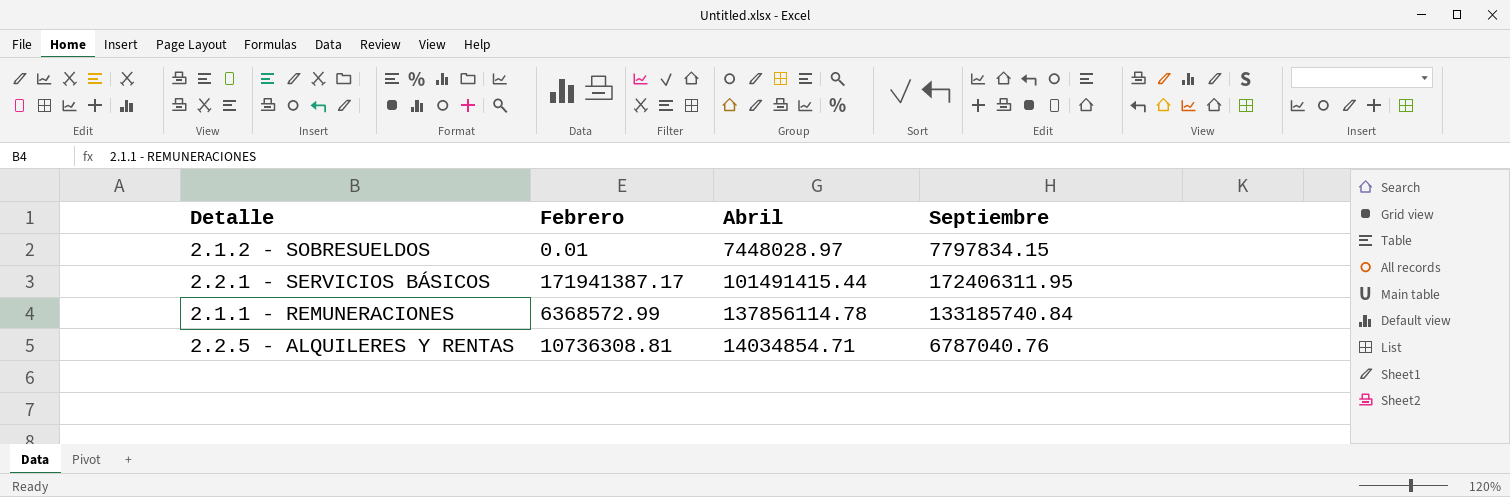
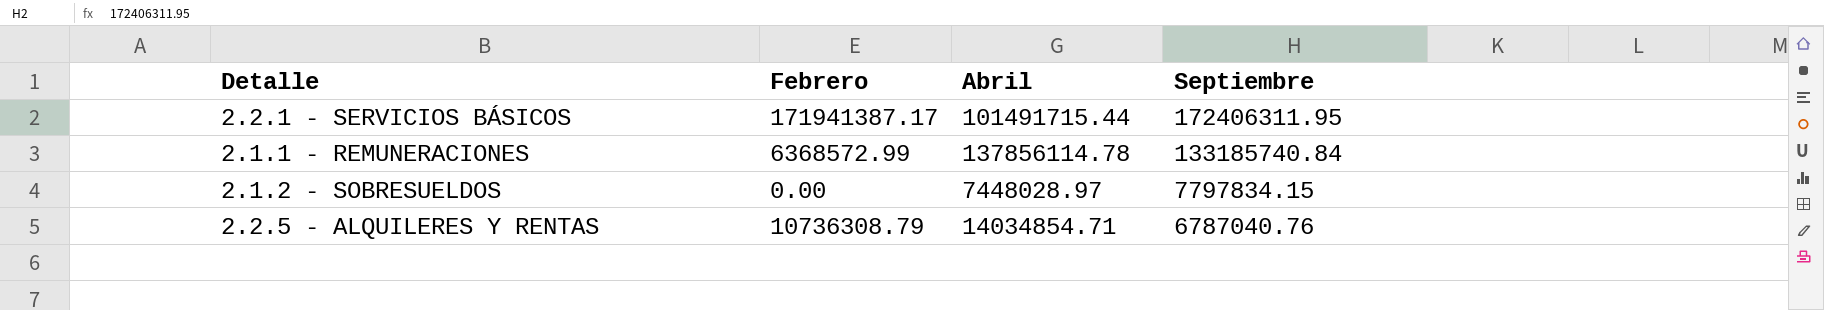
row order: none -> Septiembre descending
2.2.1 - SERVICIOS BÁSICOS | Abril: 101491415.44 -> 101491715.44
2.1.2 - SOBRESUELDOS | Febrero: 0.01 -> 0.00
2.2.5 - ALQUILERES Y RENTAS | Febrero: 10736308.81 -> 10736308.79

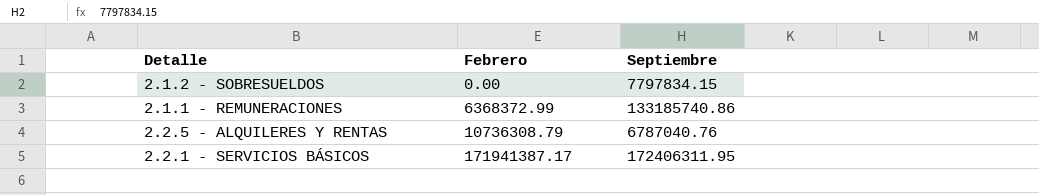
row order: Septiembre descending -> Febrero ascending
column Abril | position: 3 -> none
2.1.1 - REMUNERACIONES | Febrero: 6368572.99 -> 6368372.99
2.1.1 - REMUNERACIONES | Septiembre: 133185740.84 -> 133185740.86

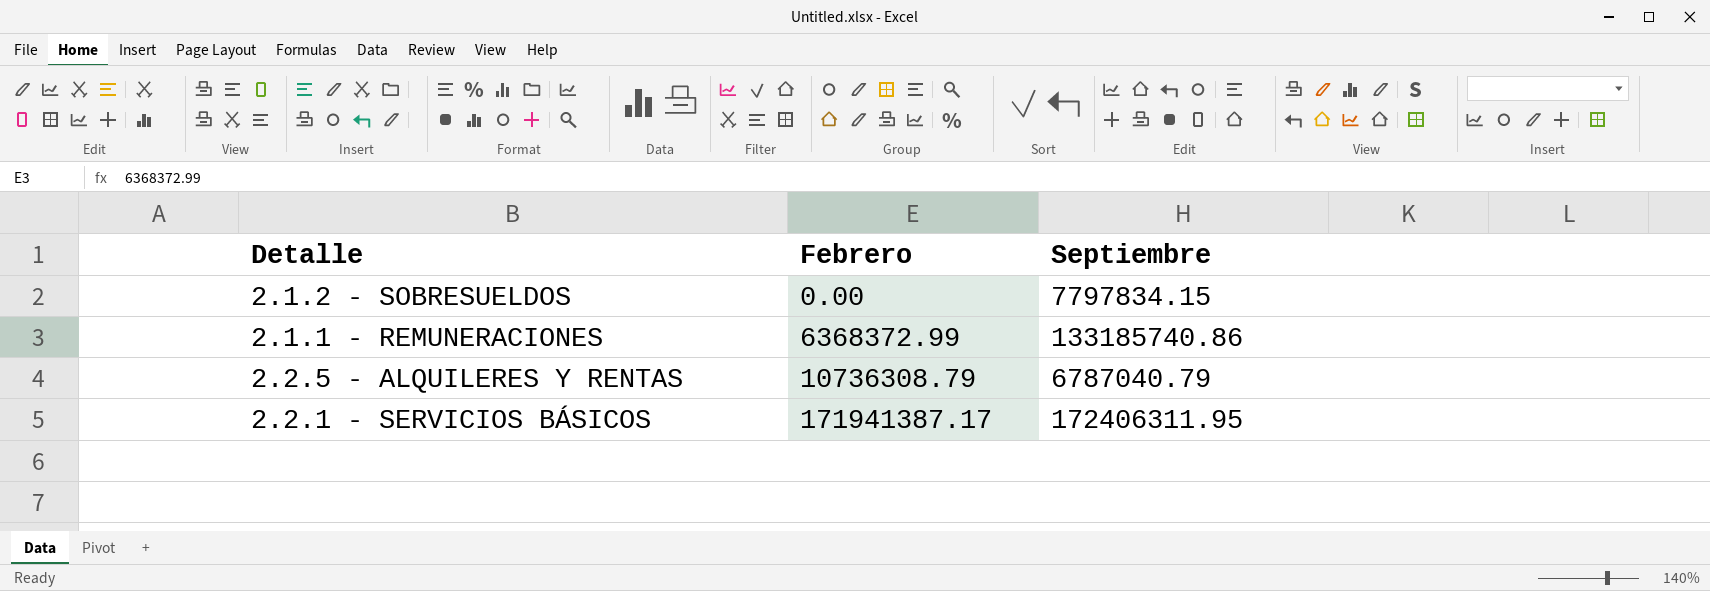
2.2.5 - ALQUILERES Y RENTAS | Septiembre: 6787040.76 -> 6787040.79

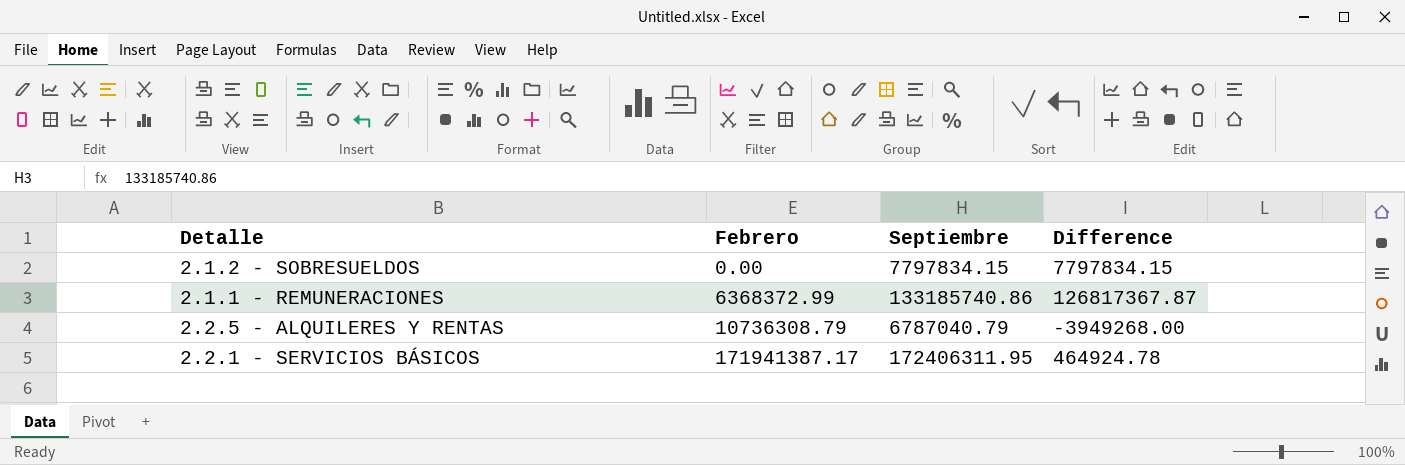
column Difference | formula: none -> [Septiembre] - [Febrero]

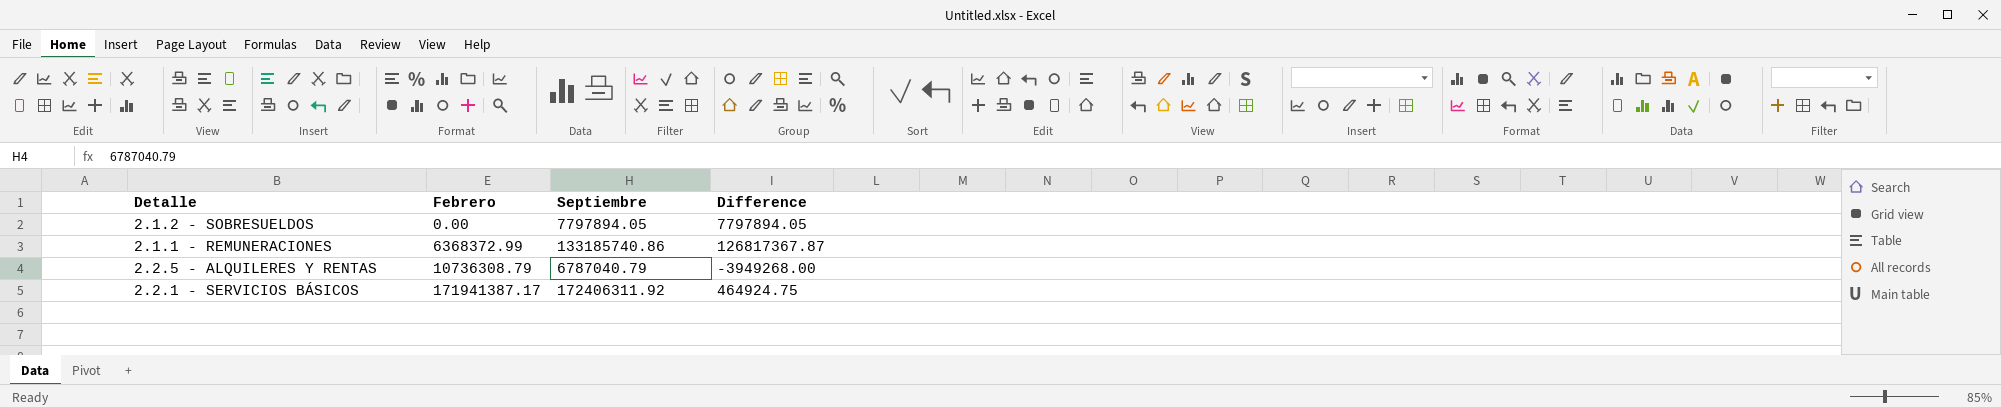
2.1.2 - SOBRESUELDOS | Septiembre: 7797834.15 -> 7797894.05
2.1.2 - SOBRESUELDOS | Difference: 7797834.15 -> 7797894.05
2.2.1 - SERVICIOS BÁSICOS | Septiembre: 172406311.95 -> 172406311.92
2.2.1 - SERVICIOS BÁSICOS | Difference: 464924.78 -> 464924.75

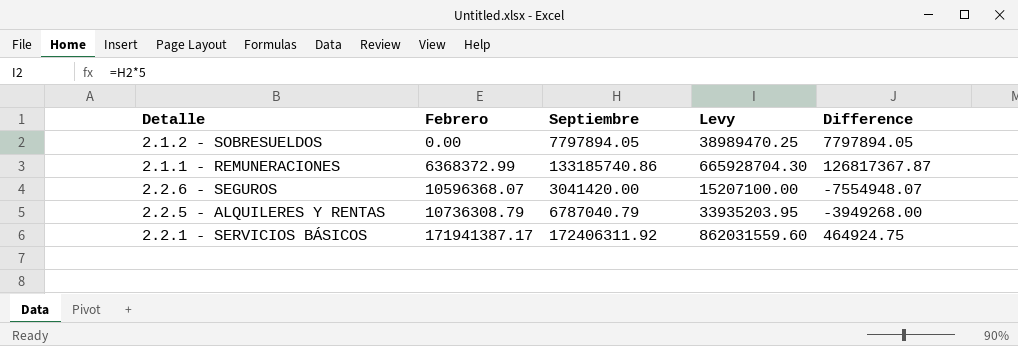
column Levy | formula: none -> [Septiembre] * 5
row 2.2.6 - SEGUROS: none -> 10596368.07 | 3041420.00 | 15207100.00 | -7554948.07

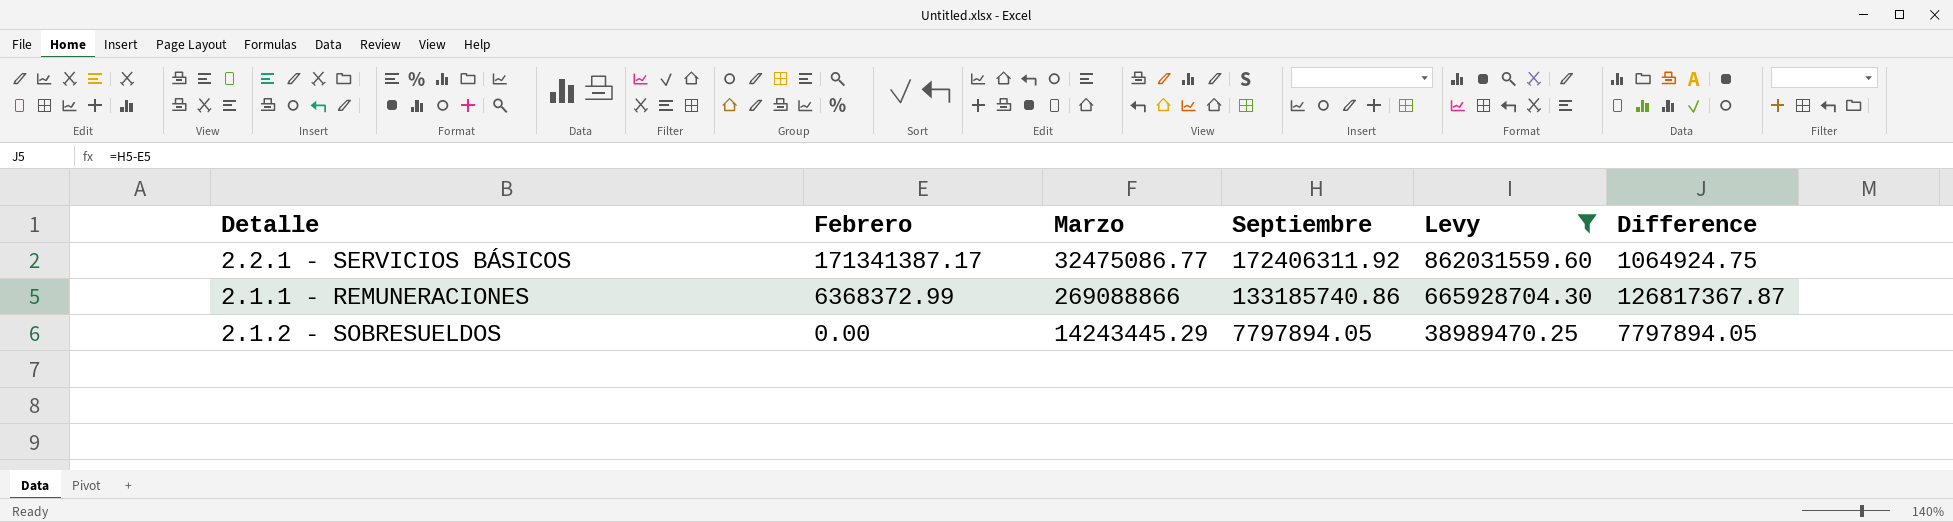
filter: none -> Levy >= 38989470.25
row order: Febrero ascending -> Febrero descending
column Marzo | position: none -> 3
2.2.1 - SERVICIOS BÁSICOS | Febrero: 171941387.17 -> 171341387.17
2.2.1 - SERVICIOS BÁSICOS | Difference: 464924.75 -> 1064924.75

